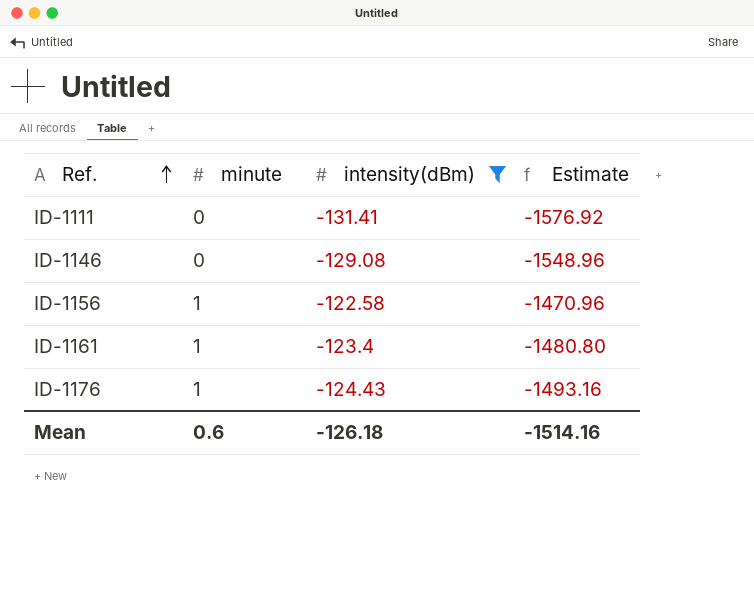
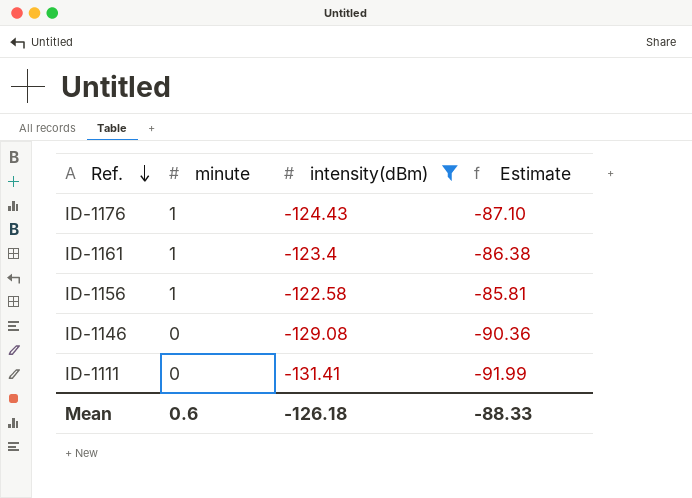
row order: Ref. ascending -> Ref. descending
column Estimate | formula: [intensity(dBm)] * 12 -> [intensity(dBm)] * 0.7
Mean | Estimate: -1514.16 -> -88.33

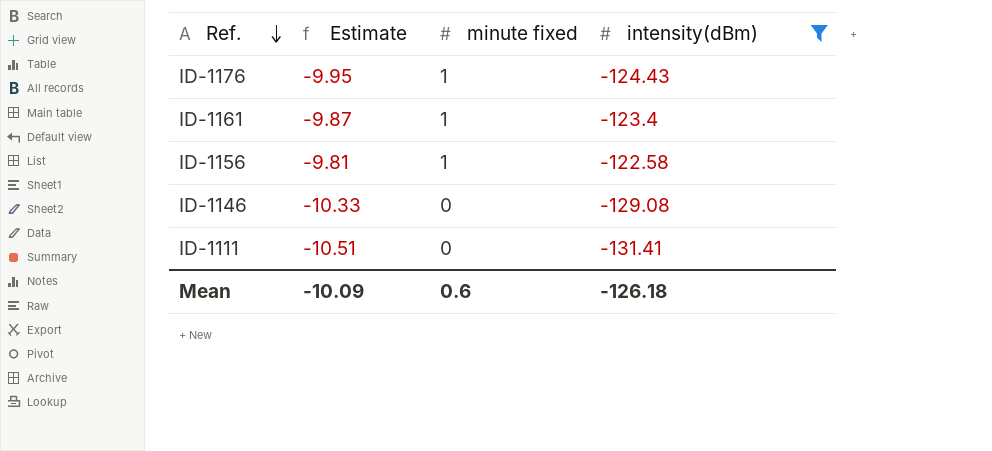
column Estimate | formula: [intensity(dBm)] * 0.7 -> [intensity(dBm)] * 0.08
column Estimate | position: 4 -> 2
column name: minute -> minute fixed
Mean | Estimate: -88.33 -> -10.09

